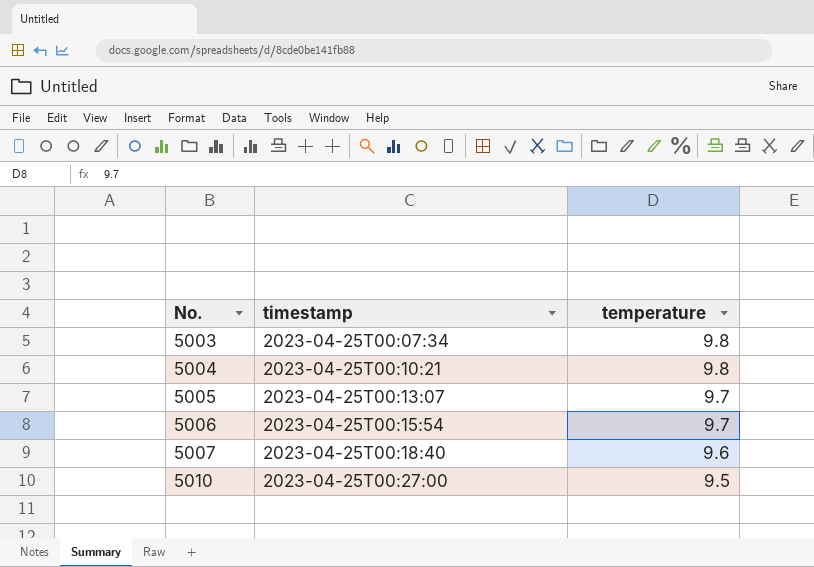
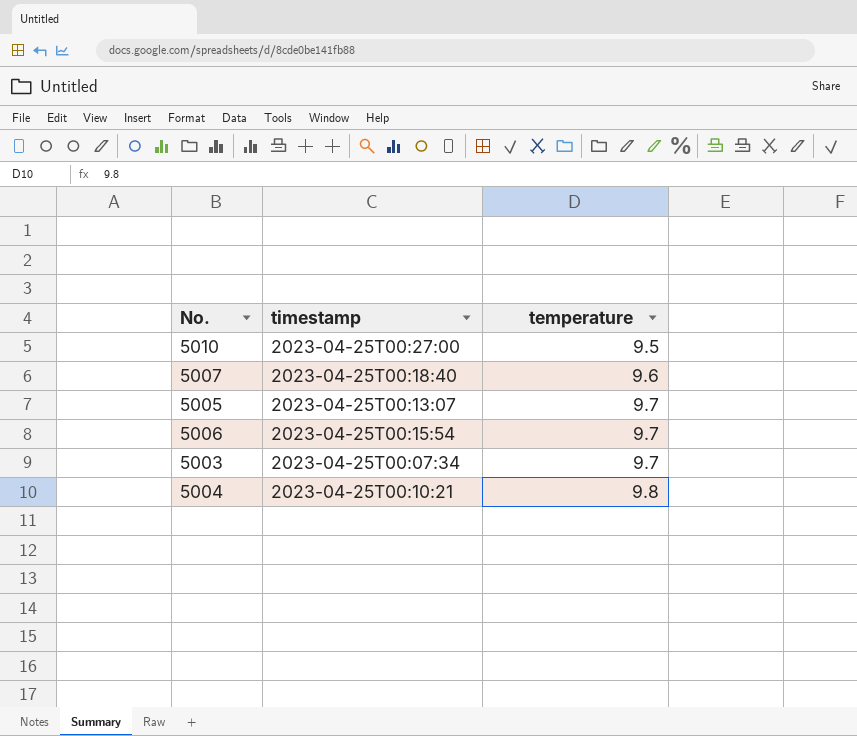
row order: No. ascending -> temperature ascending
5003 | temperature: 9.8 -> 9.7

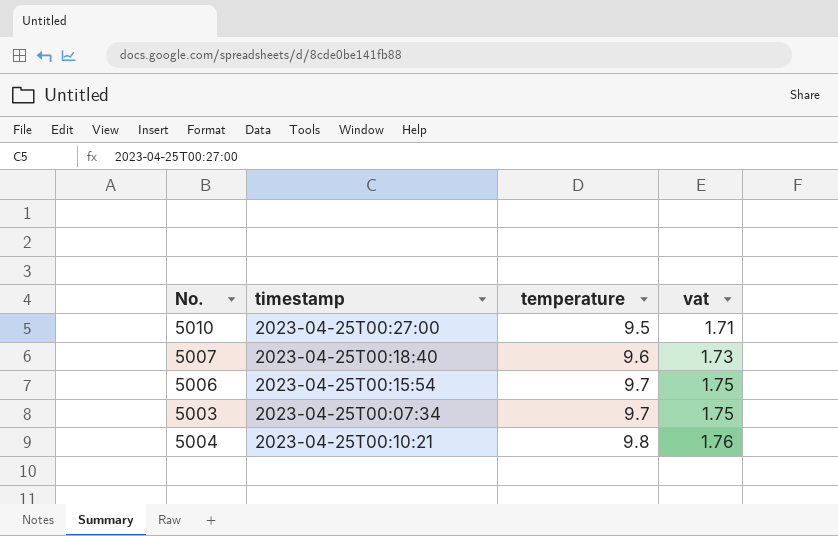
column vat | formula: none -> [temperature] * 0.18
row 5005: 2023-04-25T00:13:07 | 9.7 -> none

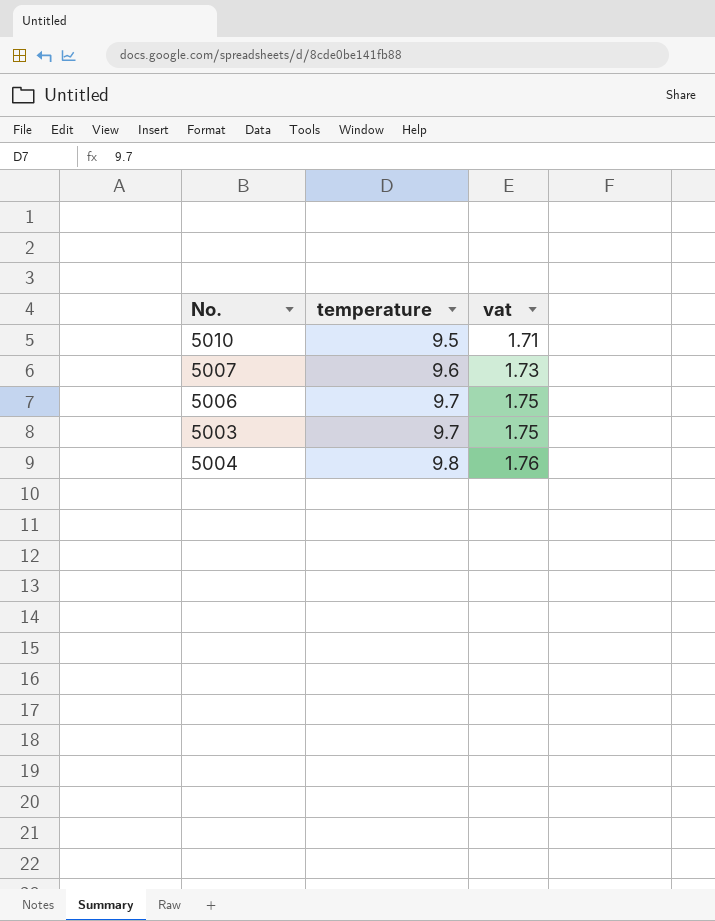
column timestamp | position: 2 -> none

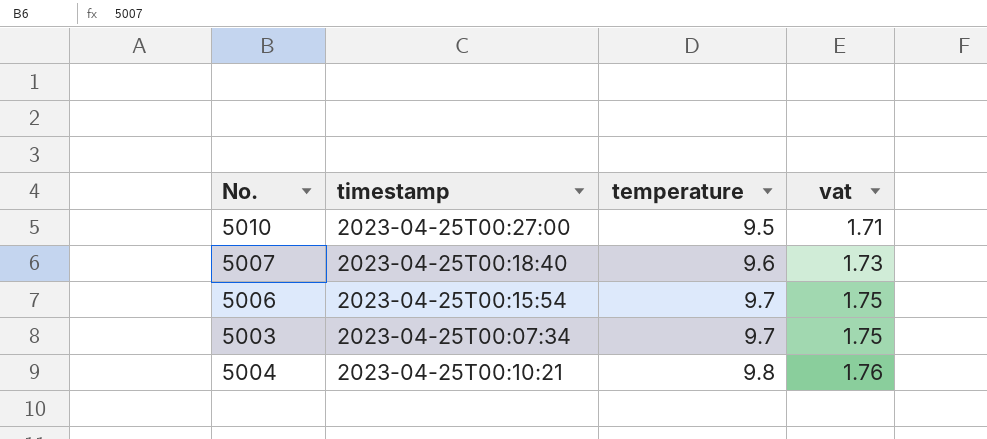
column timestamp | position: none -> 2

